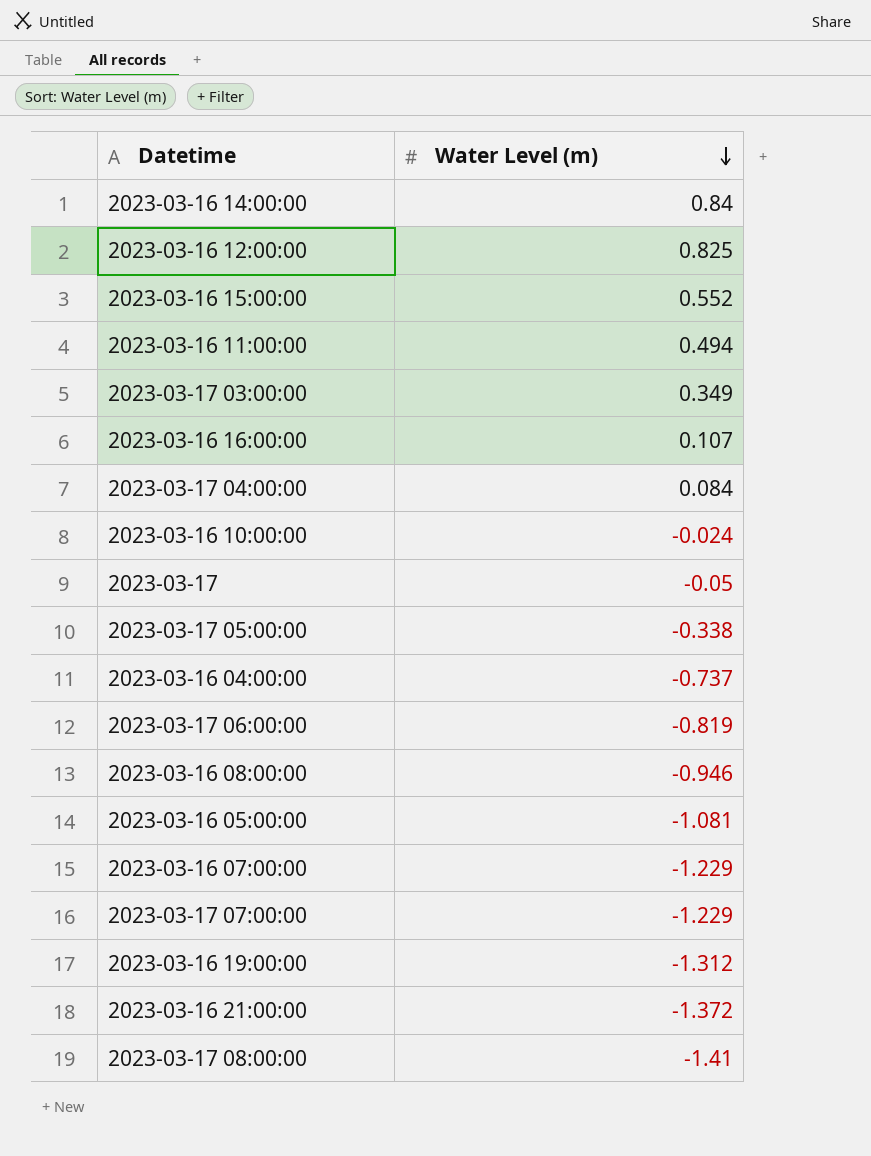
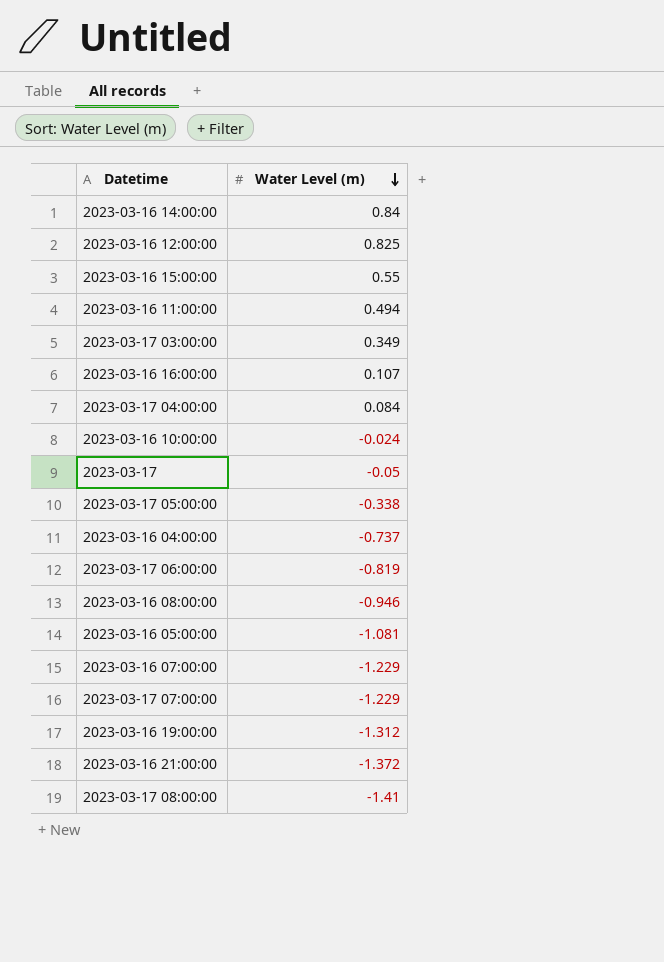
2023-03-16 15:00:00 | Water Level (m): 0.552 -> 0.55

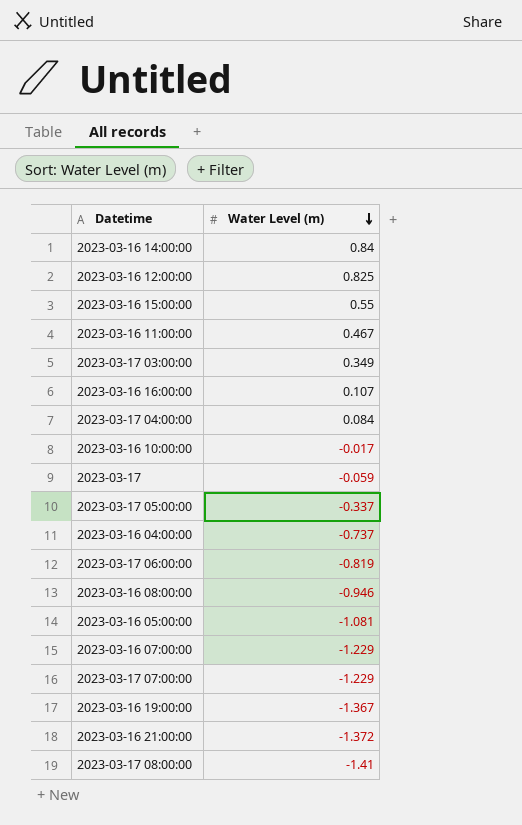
2023-03-16 11:00:00 | Water Level (m): 0.494 -> 0.467
2023-03-16 10:00:00 | Water Level (m): -0.024 -> -0.017
2023-03-17 | Water Level (m): -0.05 -> -0.059
2023-03-17 05:00:00 | Water Level (m): -0.338 -> -0.337
2023-03-16 19:00:00 | Water Level (m): -1.312 -> -1.367

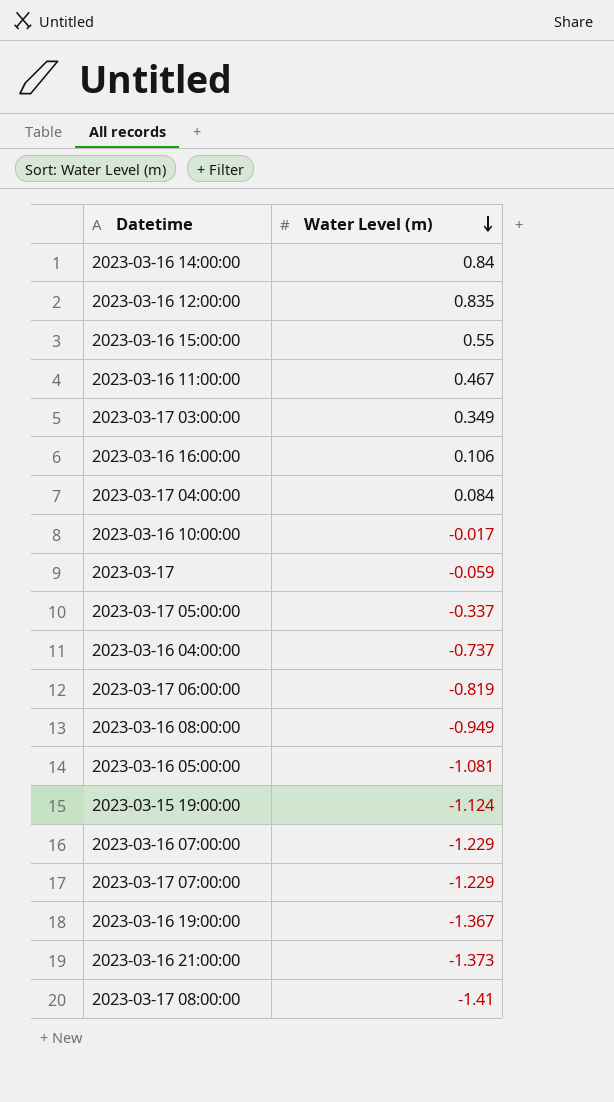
2023-03-16 12:00:00 | Water Level (m): 0.825 -> 0.835
2023-03-16 16:00:00 | Water Level (m): 0.107 -> 0.106
2023-03-16 08:00:00 | Water Level (m): -0.946 -> -0.949
row 2023-03-15 19:00:00: none -> -1.124
2023-03-16 21:00:00 | Water Level (m): -1.372 -> -1.373

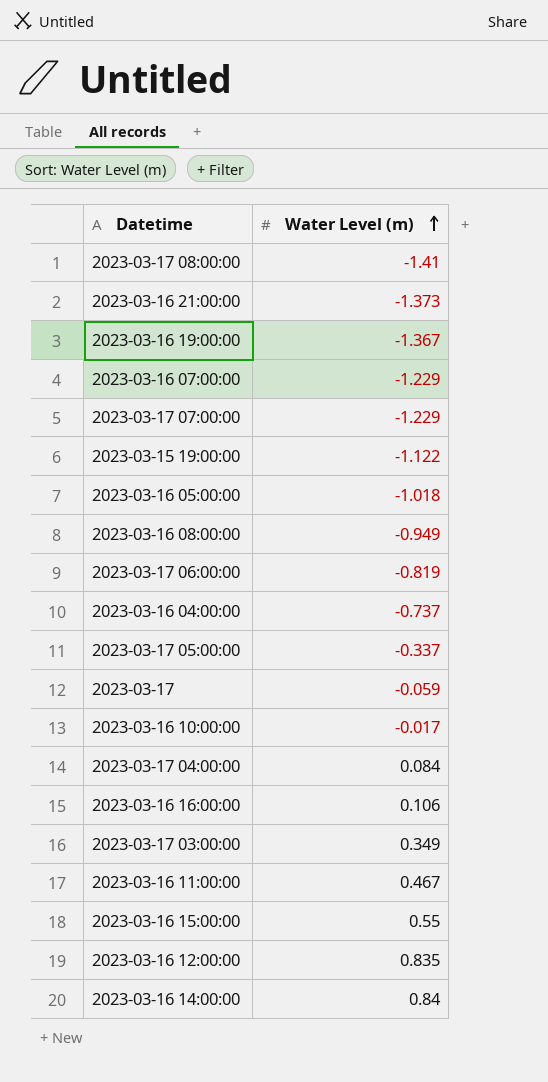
row order: Water Level (m) descending -> Water Level (m) ascending
2023-03-15 19:00:00 | Water Level (m): -1.124 -> -1.122
2023-03-16 05:00:00 | Water Level (m): -1.081 -> -1.018

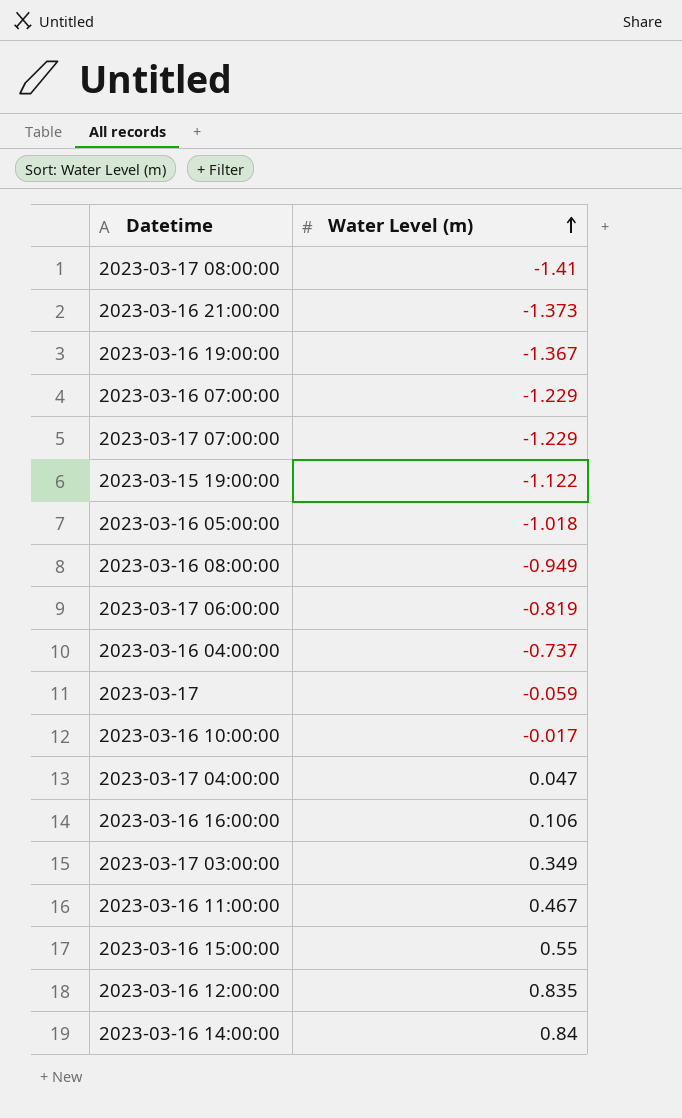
row 2023-03-17 05:00:00: -0.337 -> none
2023-03-17 04:00:00 | Water Level (m): 0.084 -> 0.047

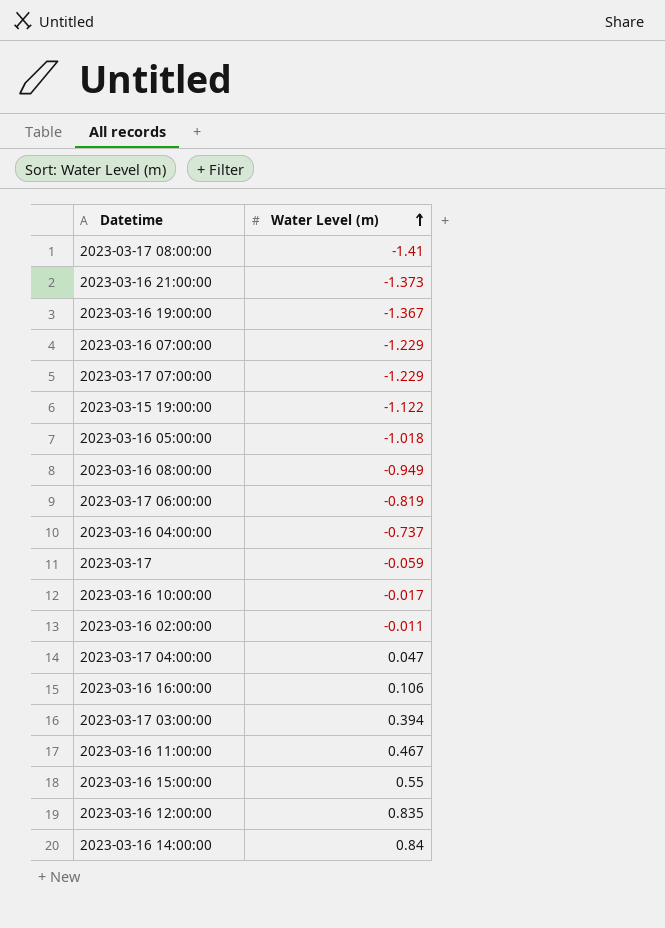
row 2023-03-16 02:00:00: none -> -0.011
2023-03-17 03:00:00 | Water Level (m): 0.349 -> 0.394

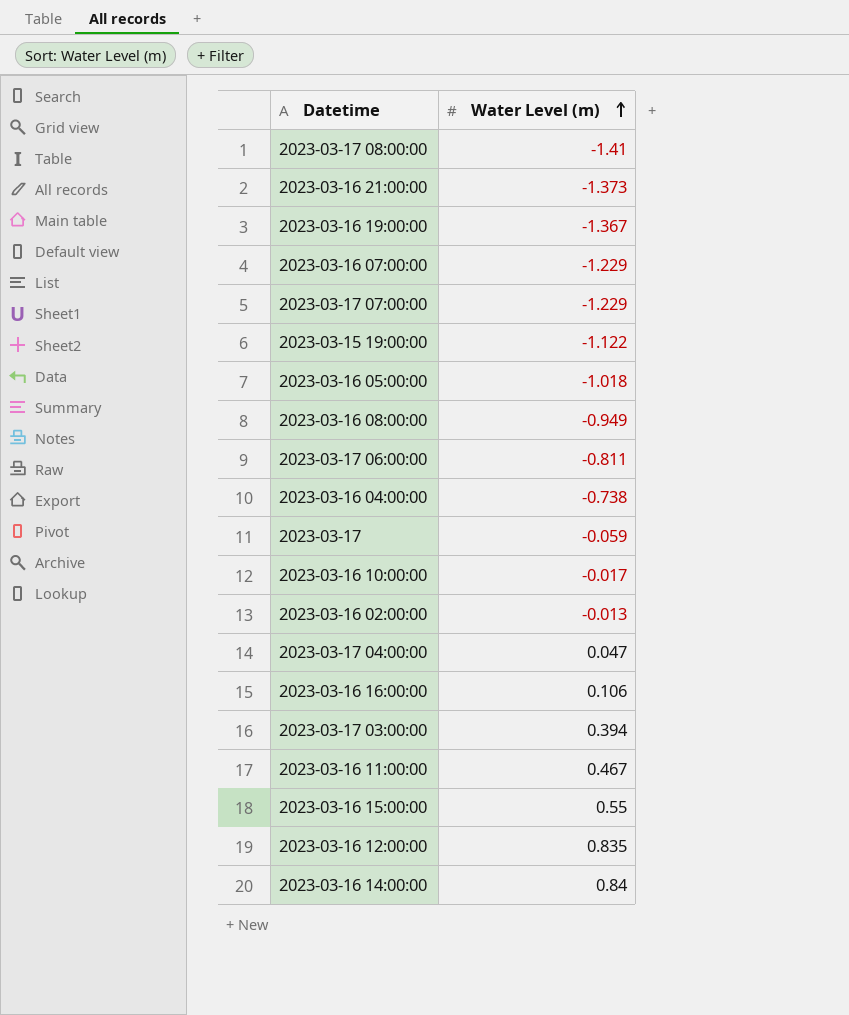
2023-03-17 06:00:00 | Water Level (m): -0.819 -> -0.811
2023-03-16 04:00:00 | Water Level (m): -0.737 -> -0.738
2023-03-16 02:00:00 | Water Level (m): -0.011 -> -0.013

